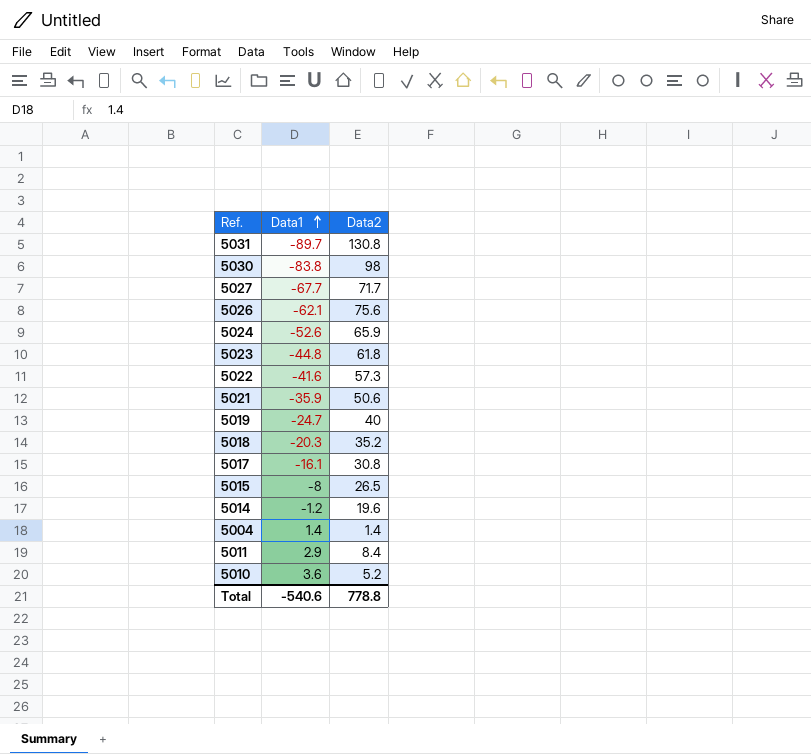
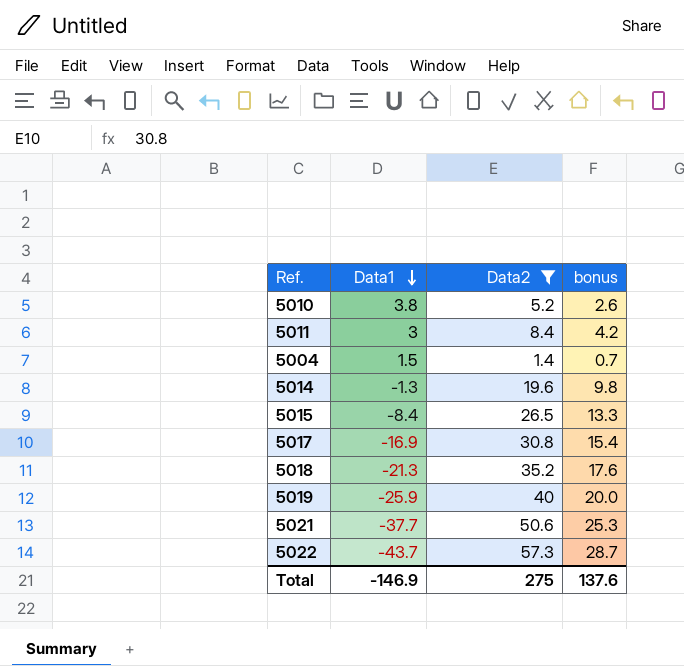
filter: none -> Data2 <= 57.3
row order: Data1 ascending -> Data1 descending
column bonus | formula: none -> [Data2] * 0.5
5010 | Data1: 3.6 -> 3.8
5011 | Data1: 2.9 -> 3
5004 | Data1: 1.4 -> 1.5
5014 | Data1: -1.2 -> -1.3
5015 | Data1: -8 -> -8.4
5017 | Data1: -16.1 -> -16.9
5018 | Data1: -20.3 -> -21.3
5019 | Data1: -24.7 -> -25.9
5021 | Data1: -35.9 -> -37.7
5022 | Data1: -41.6 -> -43.7
Total | Data1: -540.6 -> -146.9
Total | Data2: 778.8 -> 275

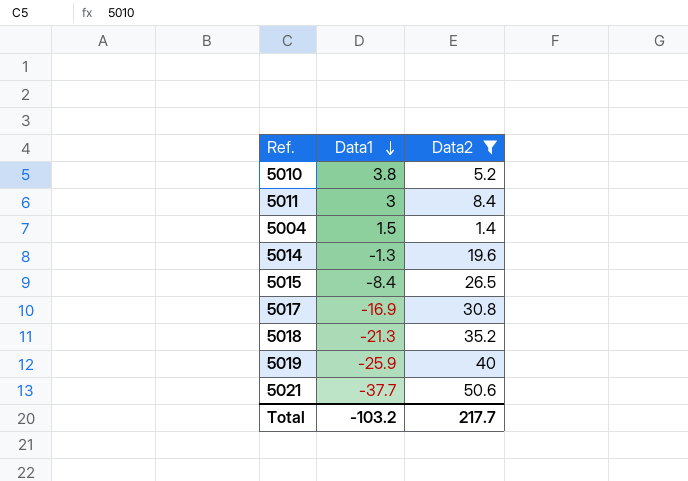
column bonus | formula: [Data2] * 0.5 -> none
row 5022: -43.7 | 57.3 | 28.7 -> none
Total | Data1: -146.9 -> -103.2
Total | Data2: 275 -> 217.7

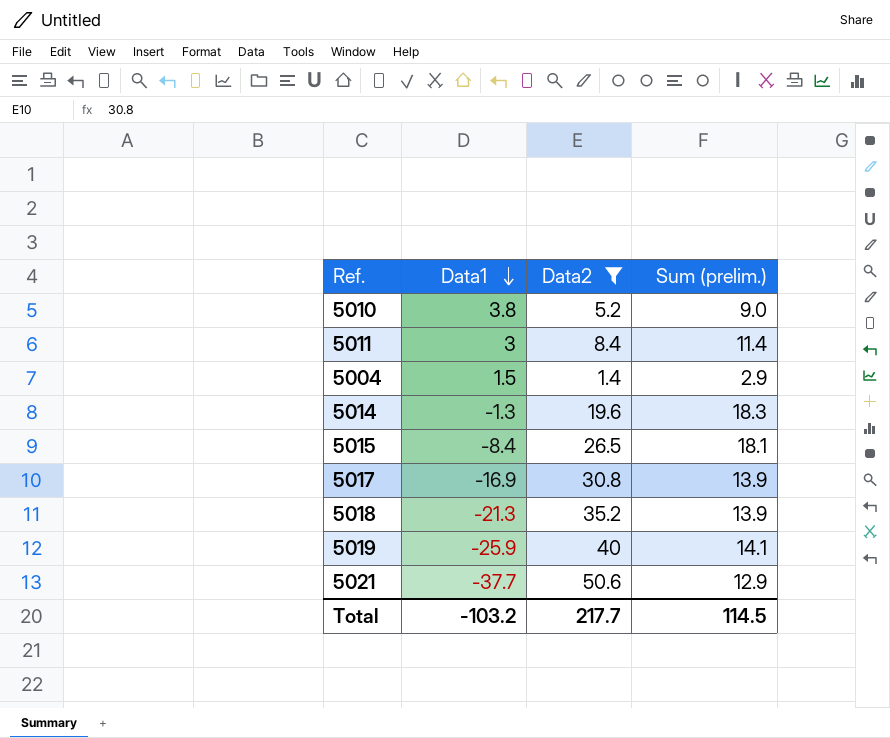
column Sum (prelim.) | formula: none -> [Data1] + [Data2]

